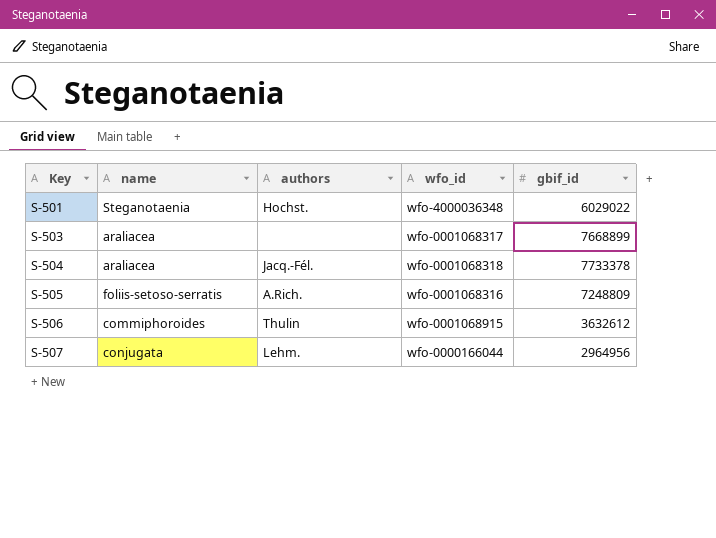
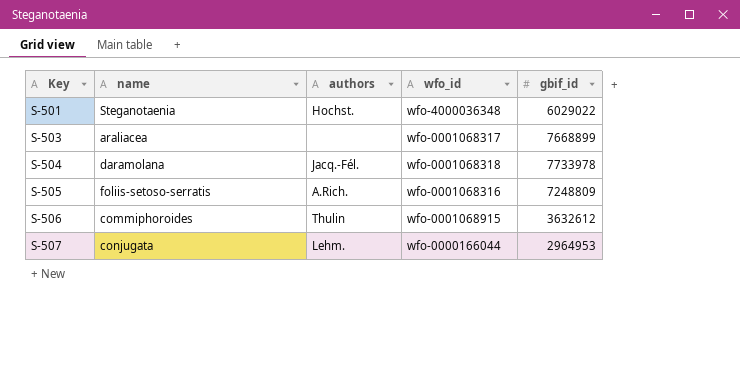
S-504 | name: araliacea -> daramolana
S-504 | gbif_id: 7733378 -> 7733978
S-507 | gbif_id: 2964956 -> 2964953

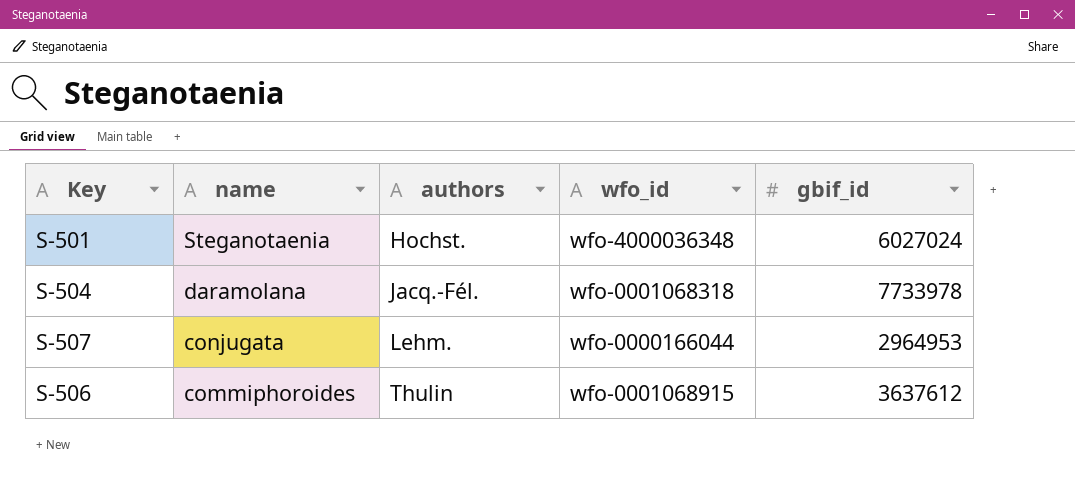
row order: Key ascending -> name descending
row S-503: araliacea | none | wfo-0001068317 | 7668899 -> none
row S-505: foliis-setoso-serratis | A.Rich. | wfo-0001068316 | 7248809 -> none
S-501 | gbif_id: 6029022 -> 6027024
S-506 | gbif_id: 3632612 -> 3637612

